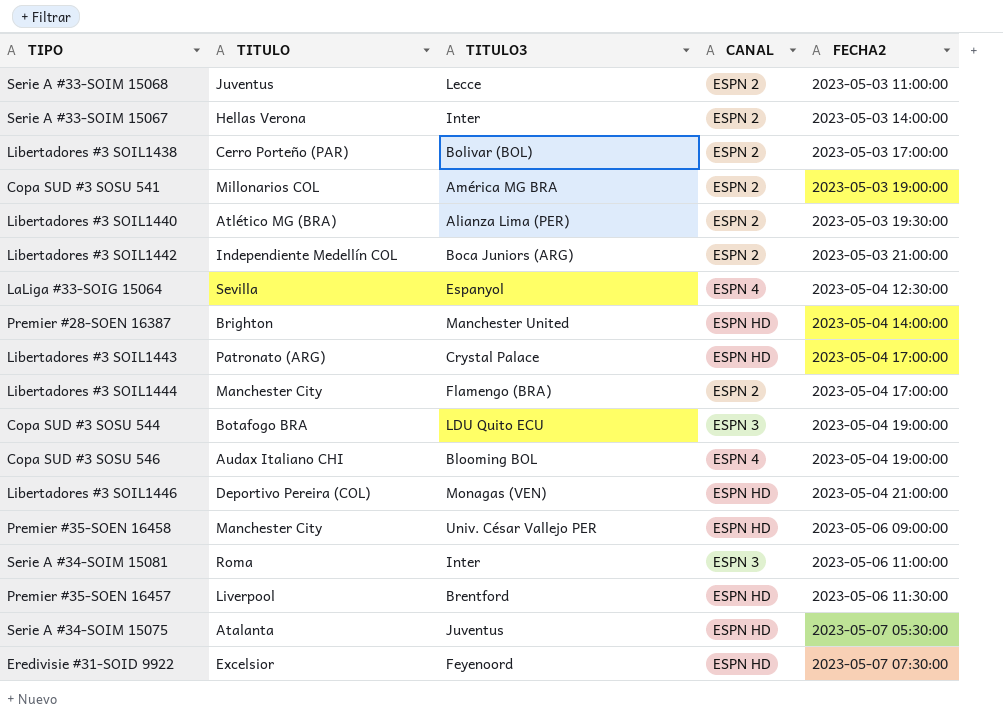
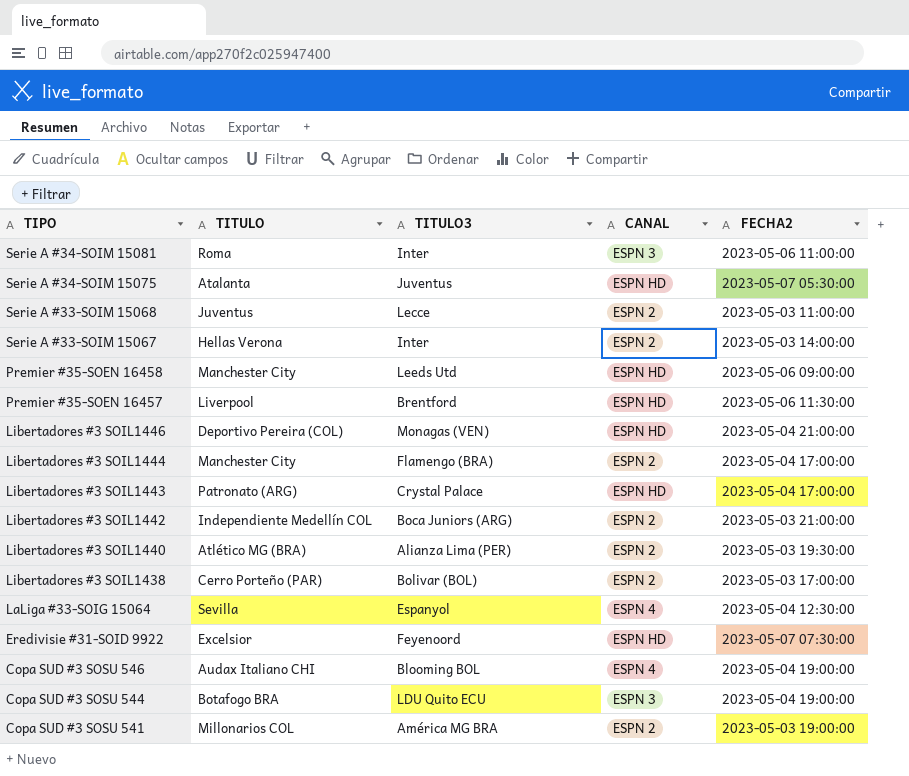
row order: FECHA2 ascending -> TIPO descending
row Premier #28-SOEN 16387: Brighton | Manchester United | ESPN HD | 2023-05-04 14:00:00 -> none
Premier #35-SOEN 16458 | TITULO3: Univ. César Vallejo PER -> Leeds Utd

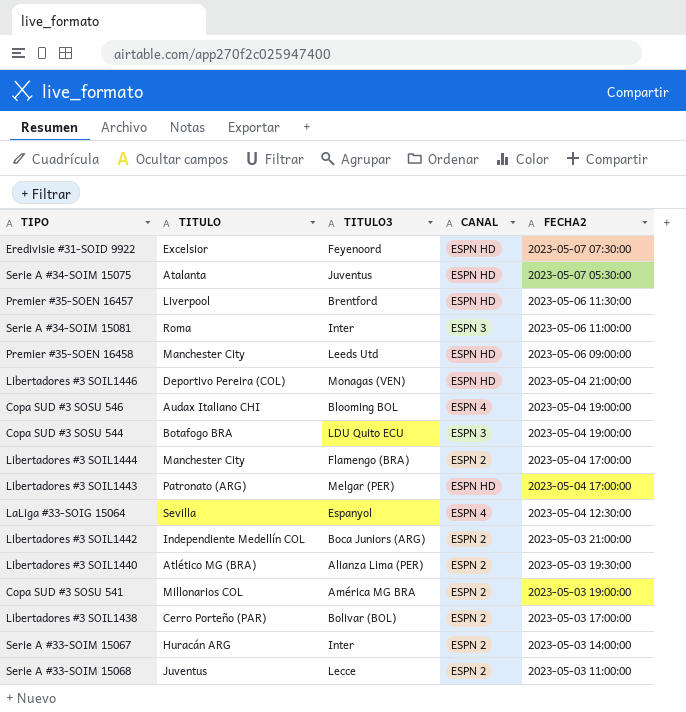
row order: TIPO descending -> FECHA2 descending
Libertadores #3 SOIL1443 | TITULO3: Crystal Palace -> Melgar (PER)
Serie A #33-SOIM 15067 | TITULO: Hellas Verona -> Huracán ARG

